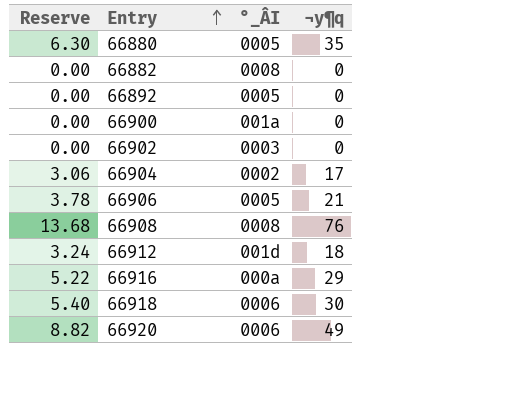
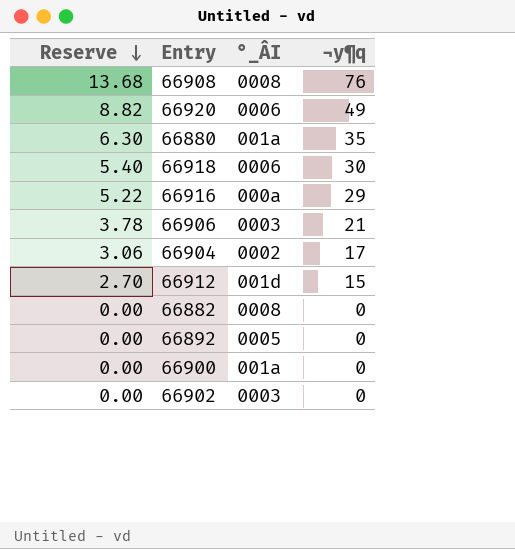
row order: Entry ascending -> Reserve descending
66880 | °_ÂI: 0005 -> 001a
66906 | °_ÂI: 0005 -> 0003
66912 | Reserve: 3.24 -> 2.70
66912 | ¬y¶q: 18 -> 15

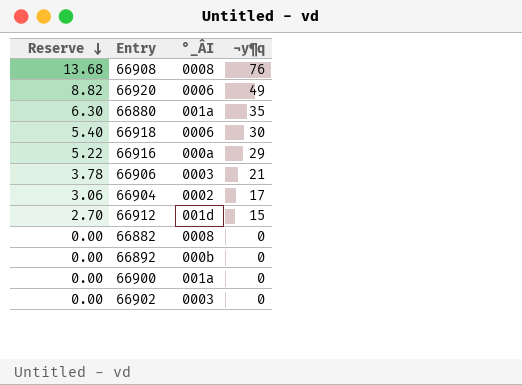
66892 | °_ÂI: 0005 -> 000b

